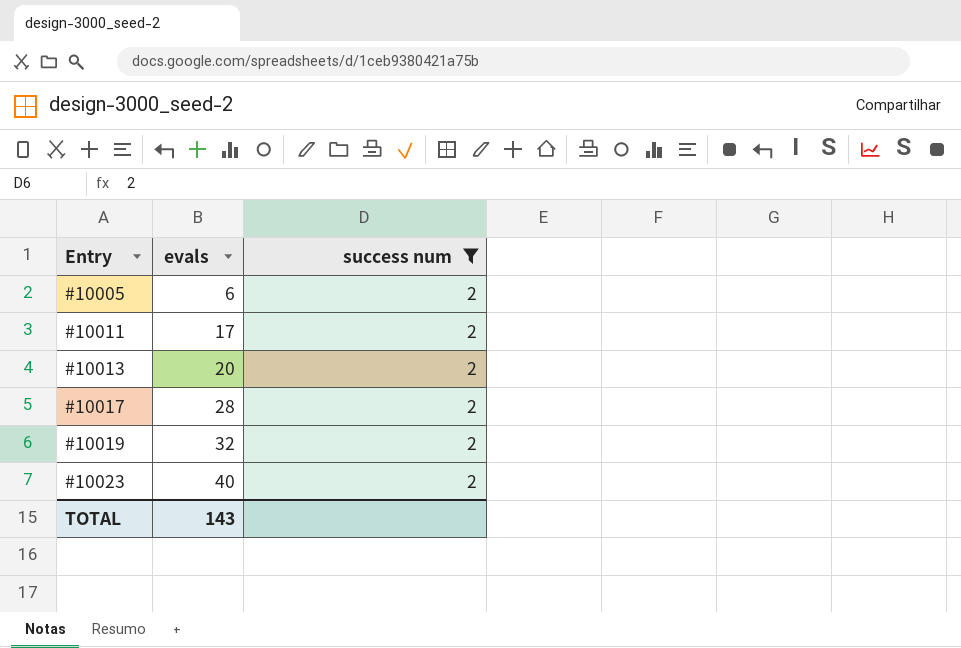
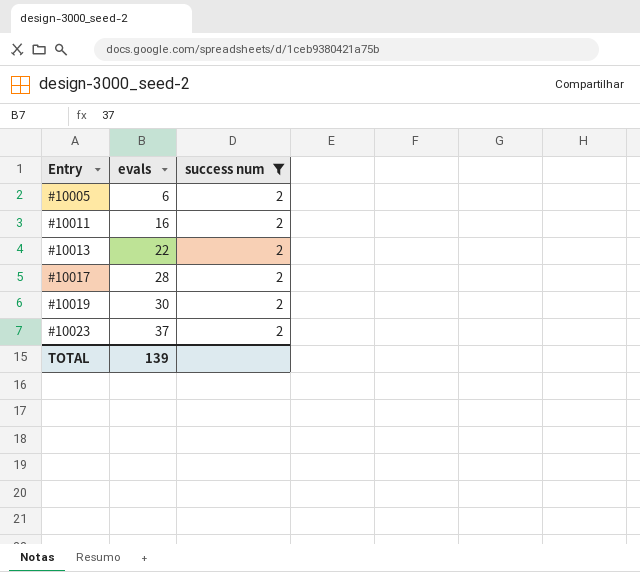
#10011 | evals: 17 -> 16
#10013 | evals: 20 -> 22
#10019 | evals: 32 -> 30
#10023 | evals: 40 -> 37
TOTAL | evals: 143 -> 139

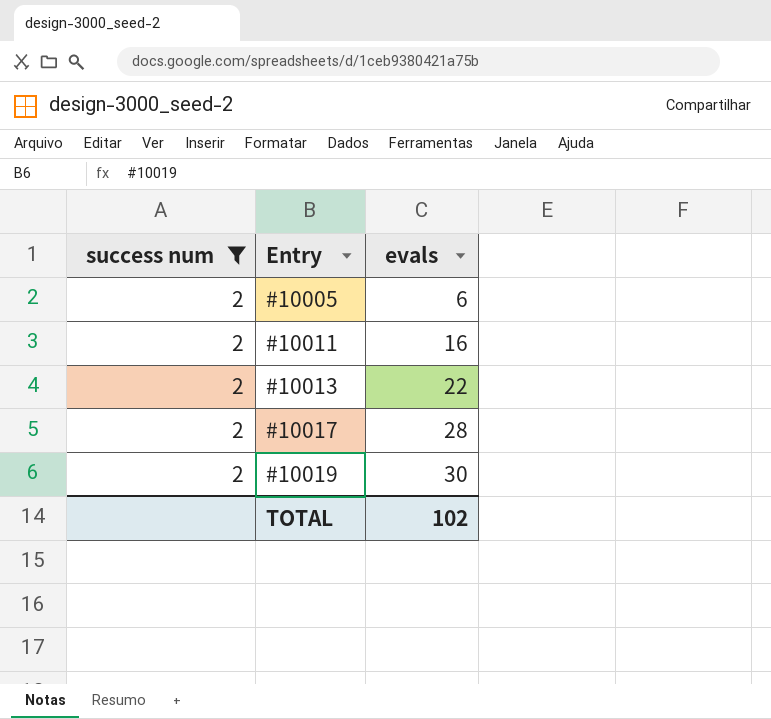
column success num | position: 3 -> 1
row #10023: 37 | 2 -> none
TOTAL | evals: 139 -> 102

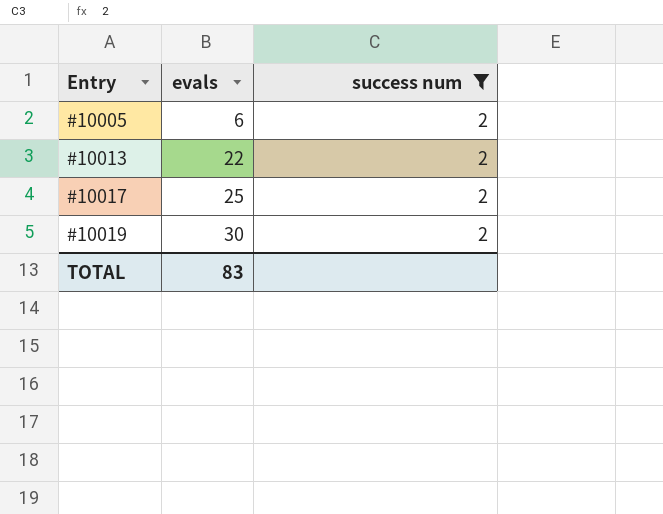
column success num | position: 1 -> 3
row #10011: 2 | 16 -> none
#10017 | evals: 28 -> 25
TOTAL | evals: 102 -> 83

